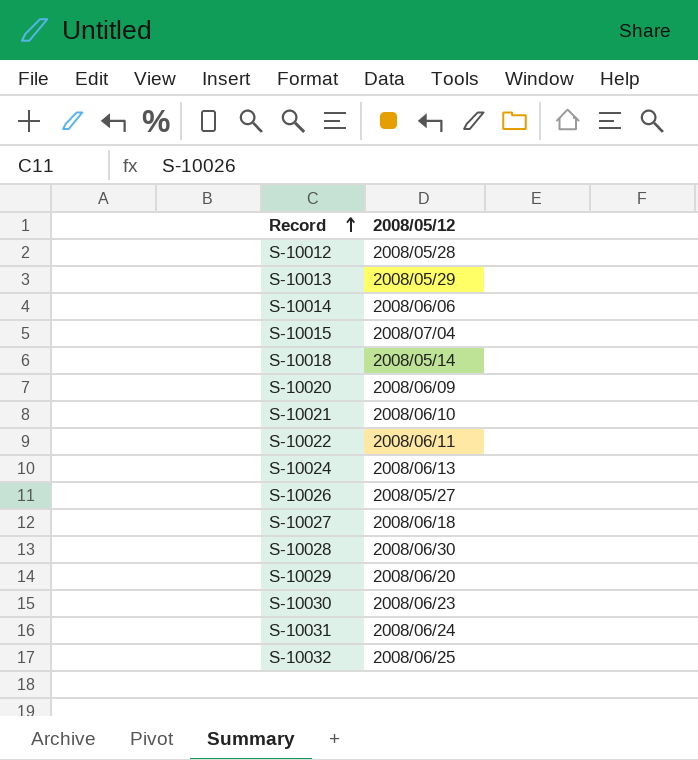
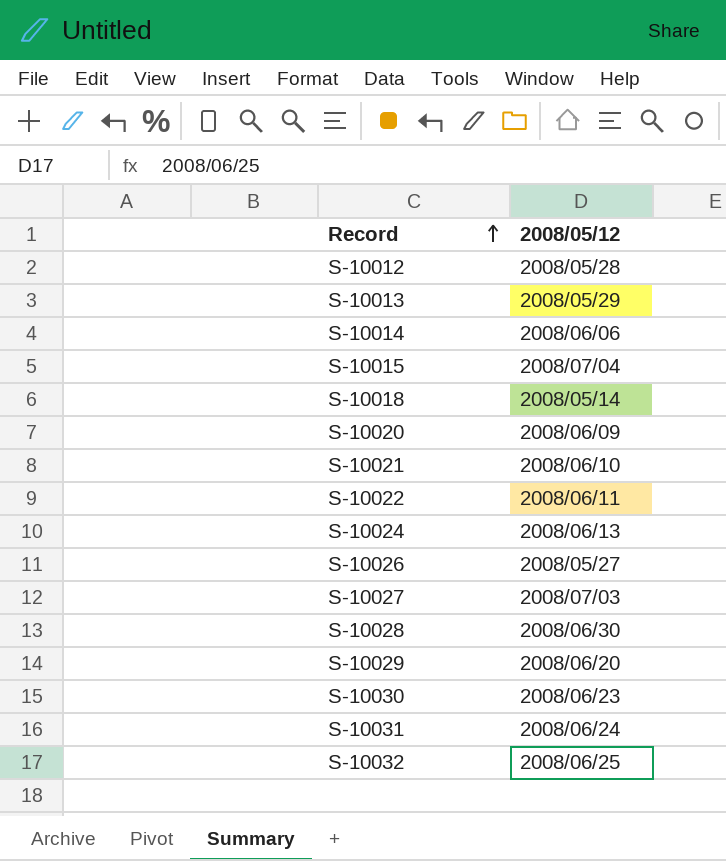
S-10027 | 2008/05/12: 2008/06/18 -> 2008/07/03

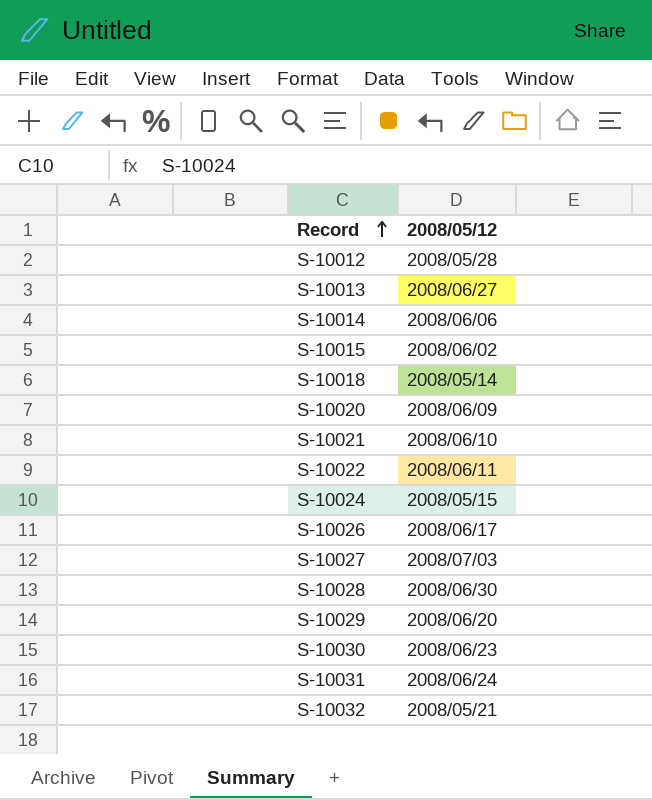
S-10013 | 2008/05/12: 2008/05/29 -> 2008/06/27
S-10015 | 2008/05/12: 2008/07/04 -> 2008/06/02
S-10024 | 2008/05/12: 2008/06/13 -> 2008/05/15
S-10026 | 2008/05/12: 2008/05/27 -> 2008/06/17
S-10032 | 2008/05/12: 2008/06/25 -> 2008/05/21

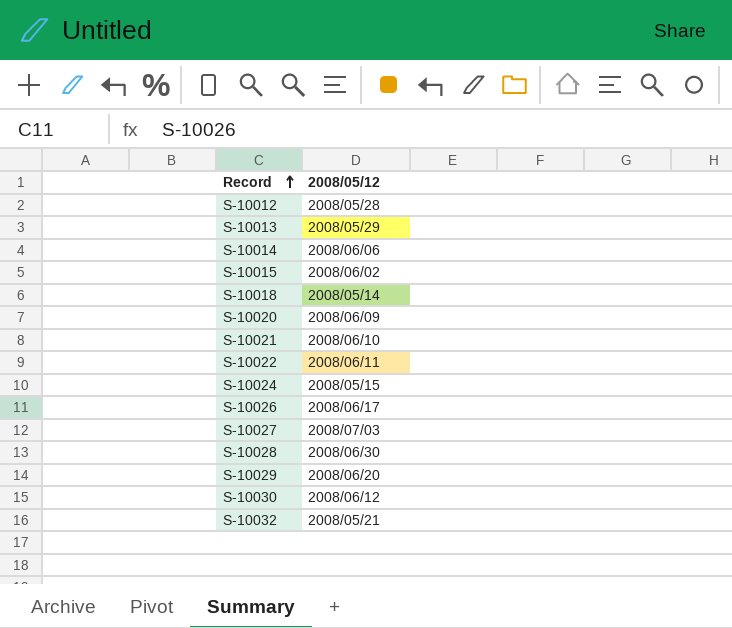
row S-10031: 2008/06/24 -> none
S-10013 | 2008/05/12: 2008/06/27 -> 2008/05/29
S-10030 | 2008/05/12: 2008/06/23 -> 2008/06/12

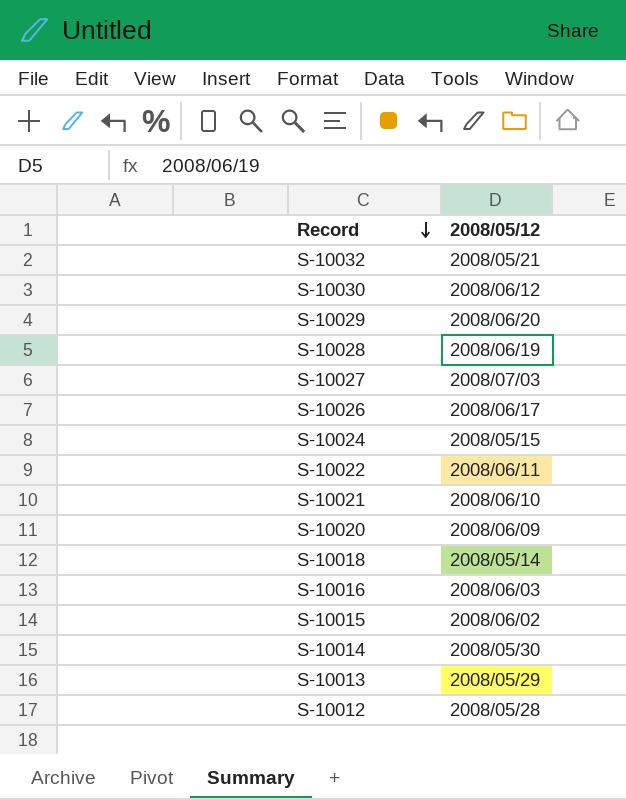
row order: Record ascending -> Record descending
S-10028 | 2008/05/12: 2008/06/30 -> 2008/06/19
row S-10016: none -> 2008/06/03
S-10014 | 2008/05/12: 2008/06/06 -> 2008/05/30

